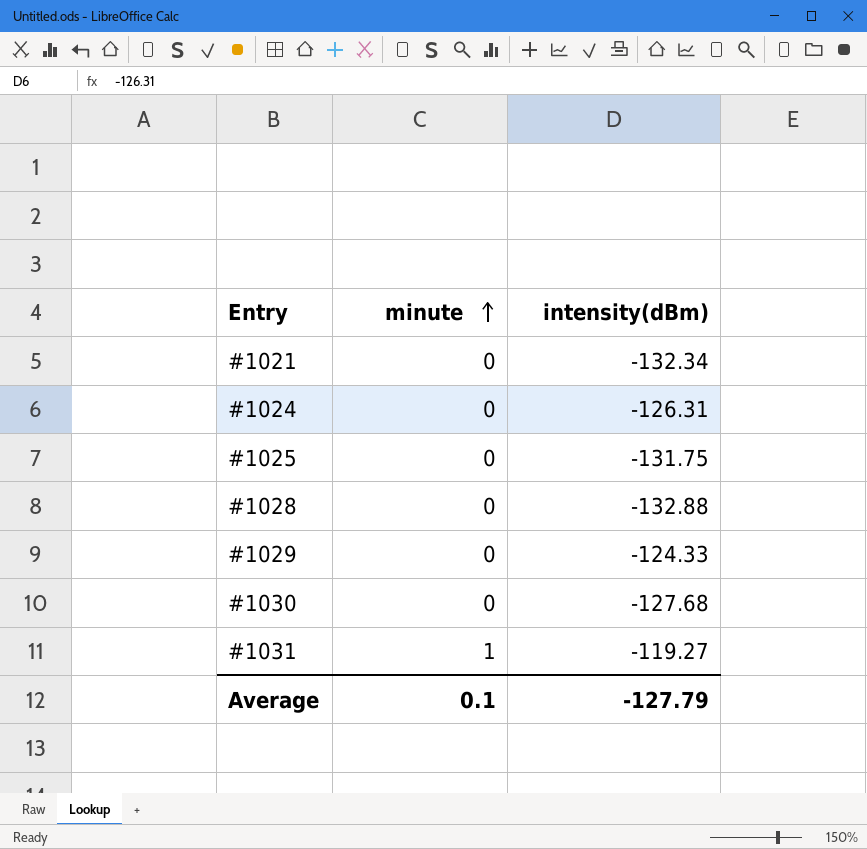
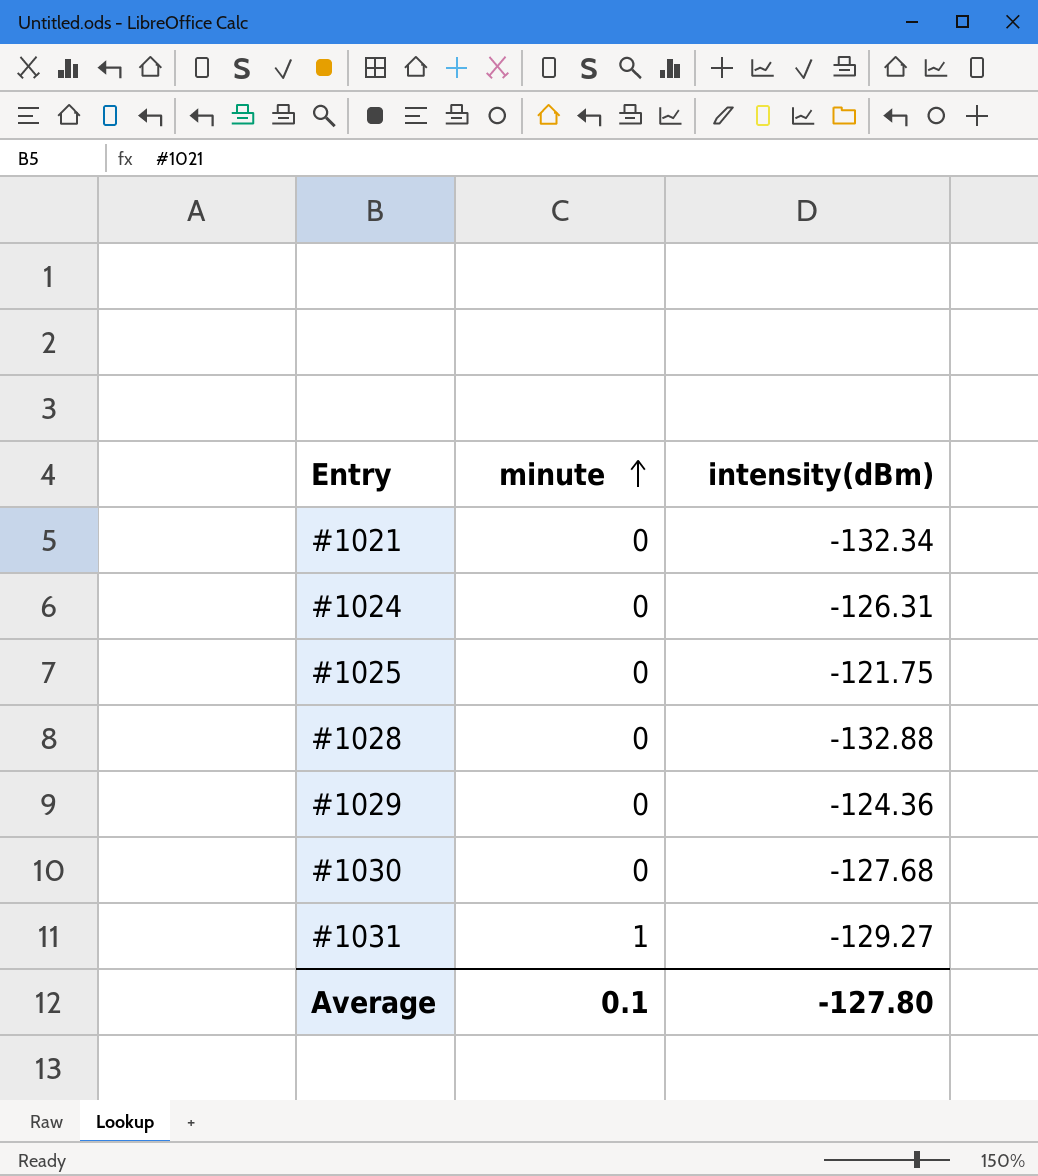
#1025 | intensity(dBm): -131.75 -> -121.75
#1029 | intensity(dBm): -124.33 -> -124.36
#1031 | intensity(dBm): -119.27 -> -129.27
Average | intensity(dBm): -127.79 -> -127.80

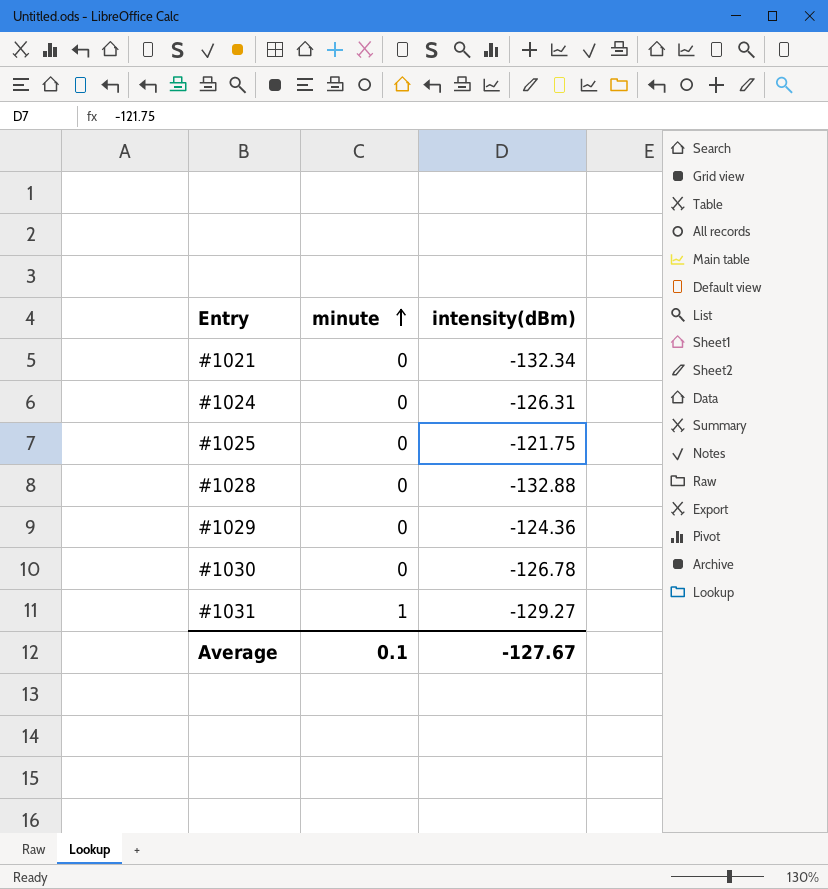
#1030 | intensity(dBm): -127.68 -> -126.78
Average | intensity(dBm): -127.80 -> -127.67

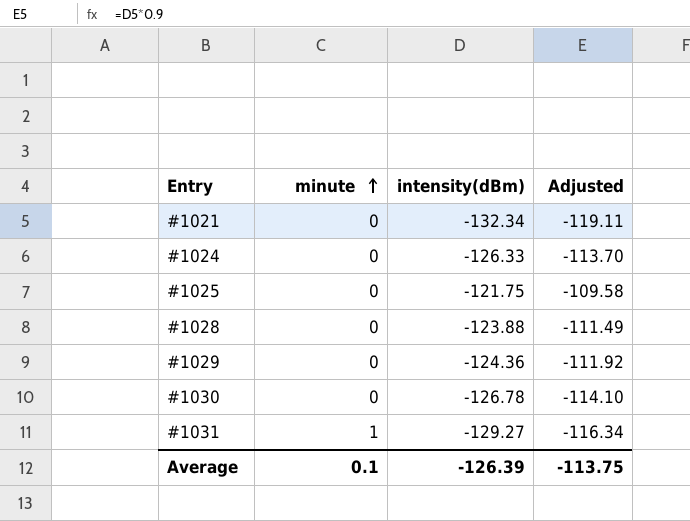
column Adjusted | formula: none -> [intensity(dBm)] * 0.9
#1024 | intensity(dBm): -126.31 -> -126.33
#1028 | intensity(dBm): -132.88 -> -123.88
Average | intensity(dBm): -127.67 -> -126.39

